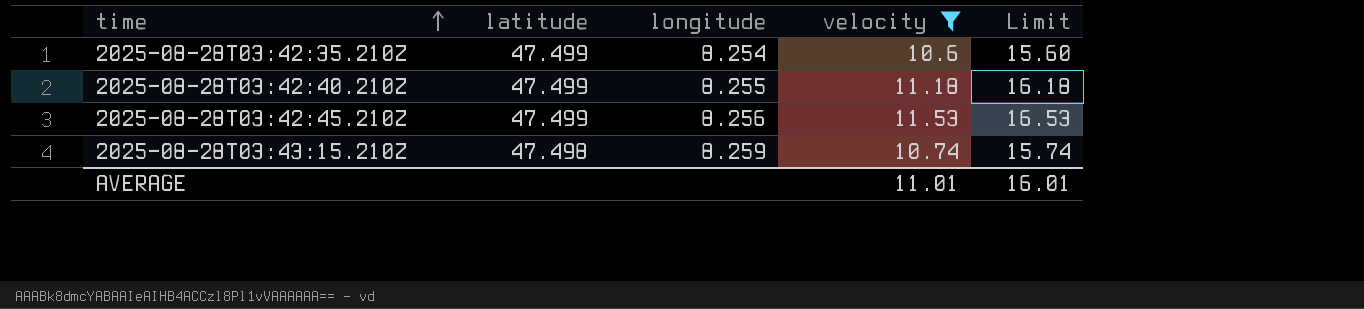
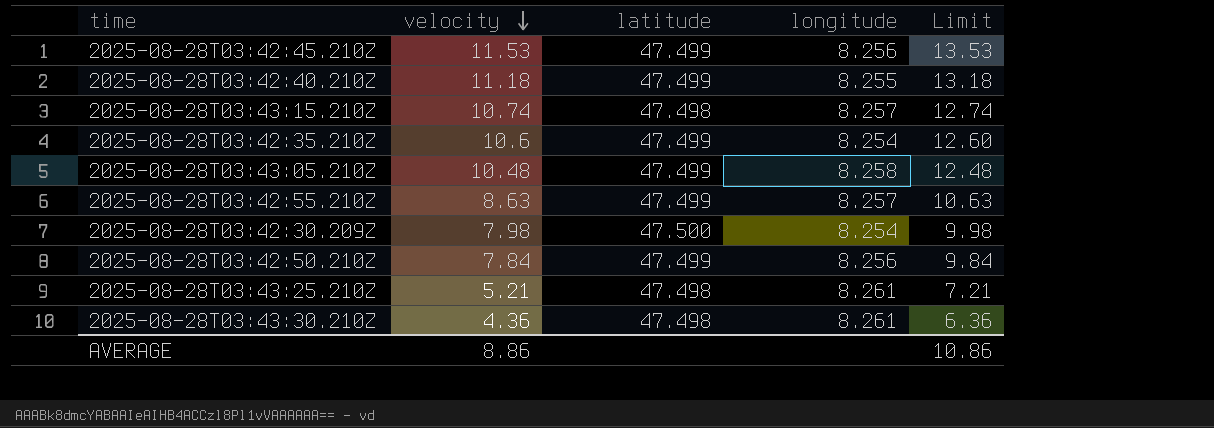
filter: velocity >= 10.6 -> none
row order: time ascending -> velocity descending
column velocity | position: 4 -> 2
column Limit | formula: [velocity] + 5 -> [velocity] + 2
2025-08-28T03:43:15.210Z | longitude: 8.259 -> 8.257
AVERAGE | velocity: 11.01 -> 8.86
AVERAGE | Limit: 16.01 -> 10.86

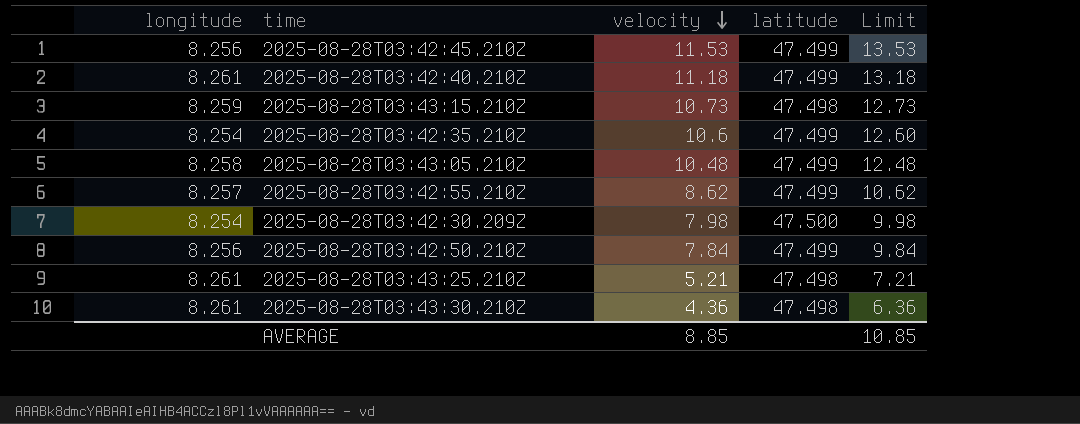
column longitude | position: 4 -> 1
2025-08-28T03:42:40.210Z | longitude: 8.255 -> 8.261
2025-08-28T03:43:15.210Z | longitude: 8.257 -> 8.259
2025-08-28T03:43:15.210Z | velocity: 10.74 -> 10.73
2025-08-28T03:43:15.210Z | Limit: 12.74 -> 12.73
2025-08-28T03:42:55.210Z | velocity: 8.63 -> 8.62
2025-08-28T03:42:55.210Z | Limit: 10.63 -> 10.62
AVERAGE | velocity: 8.86 -> 8.85
AVERAGE | Limit: 10.86 -> 10.85

